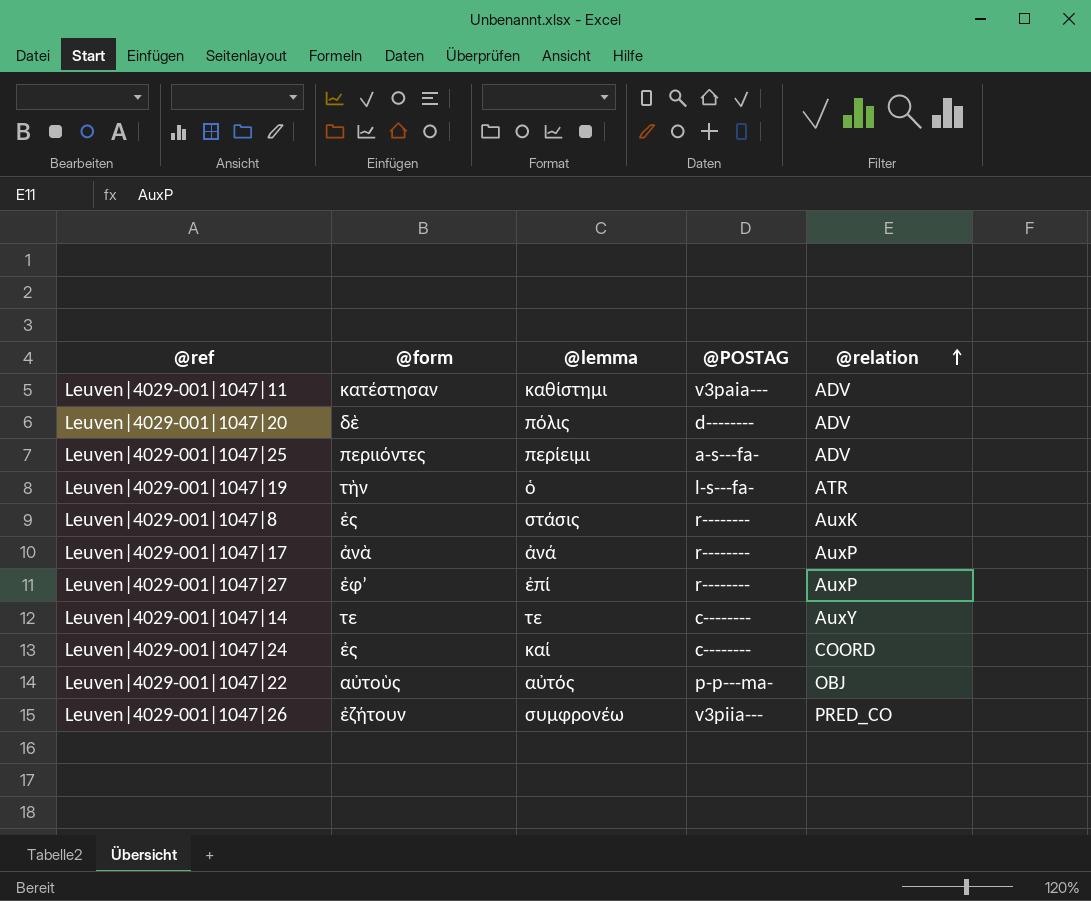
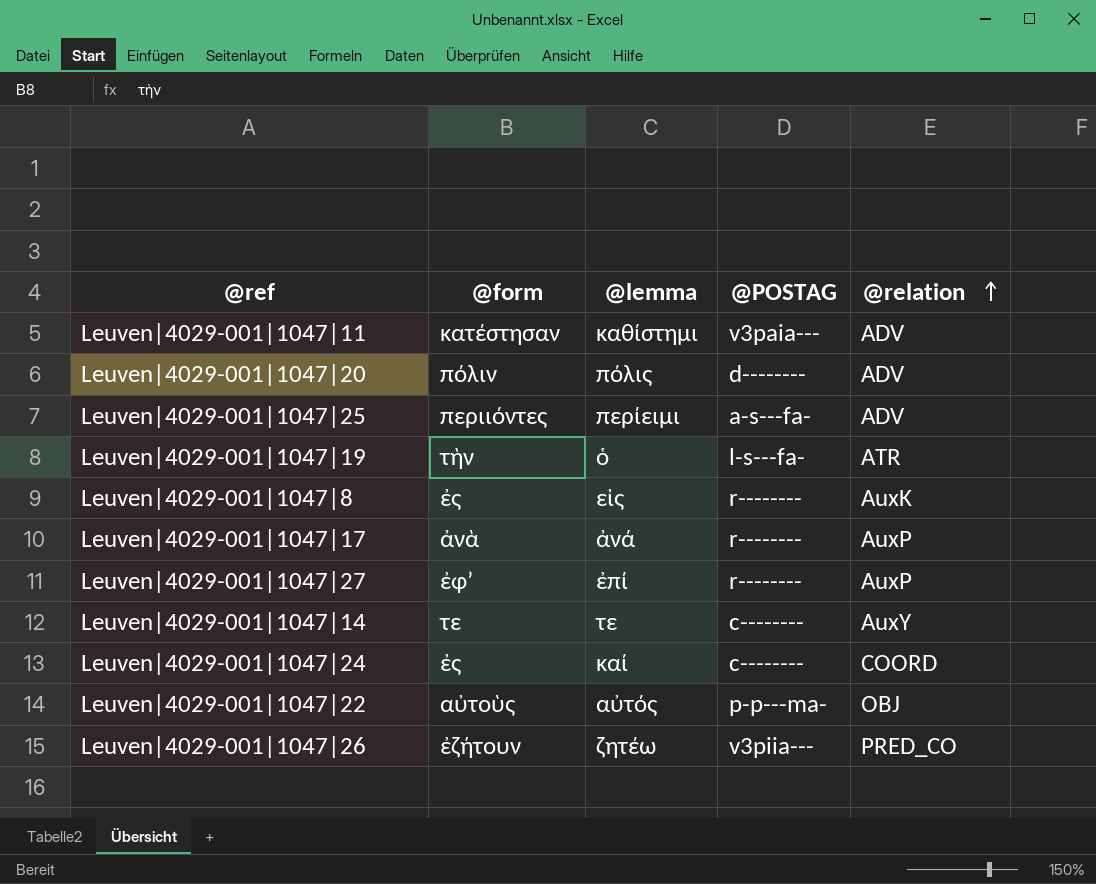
Leuven|4029-001|1047|20 | @form: δὲ -> πόλιν
Leuven|4029-001|1047|8 | @lemma: στάσις -> εἰς
Leuven|4029-001|1047|26 | @lemma: συμφρονέω -> ζητέω

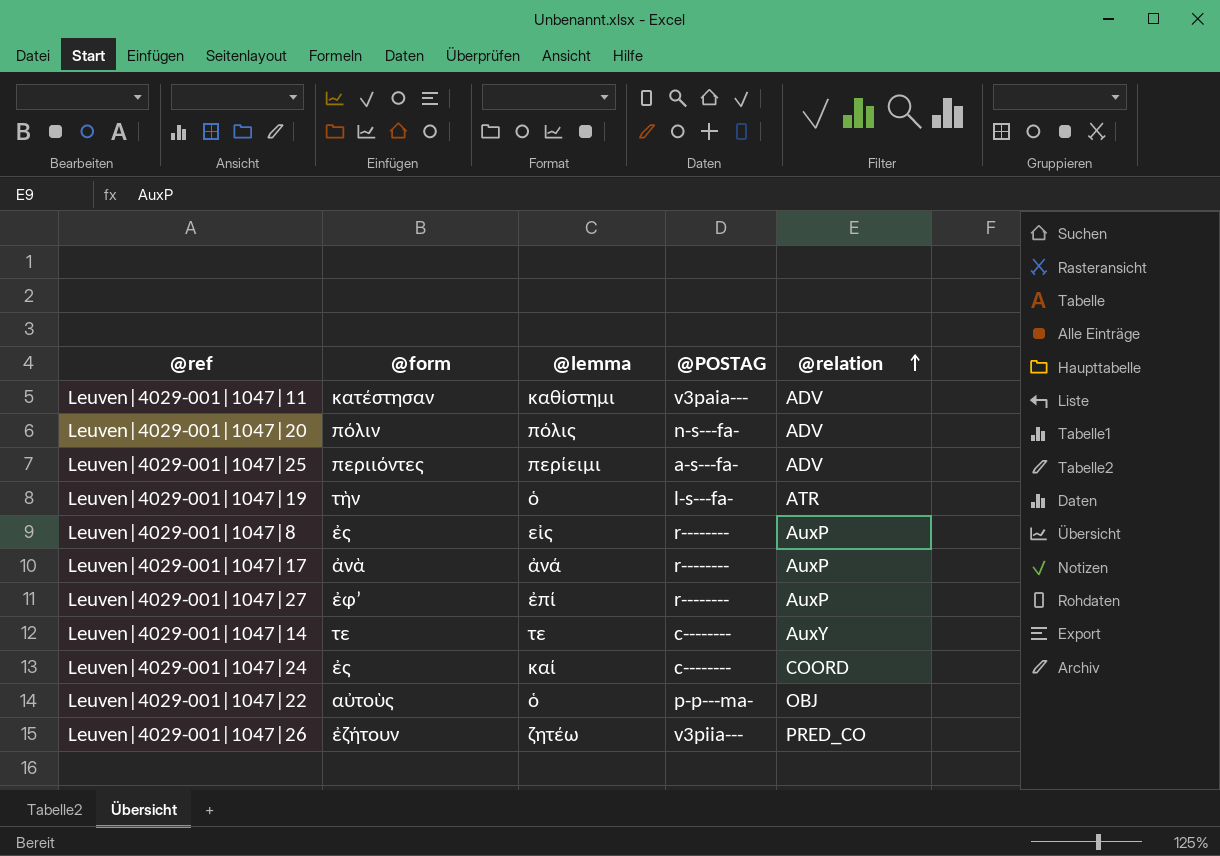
Leuven|4029-001|1047|20 | @POSTAG: d-------- -> n-s---fa-
Leuven|4029-001|1047|8 | @relation: AuxK -> AuxP
Leuven|4029-001|1047|22 | @lemma: αὐτός -> ὁ

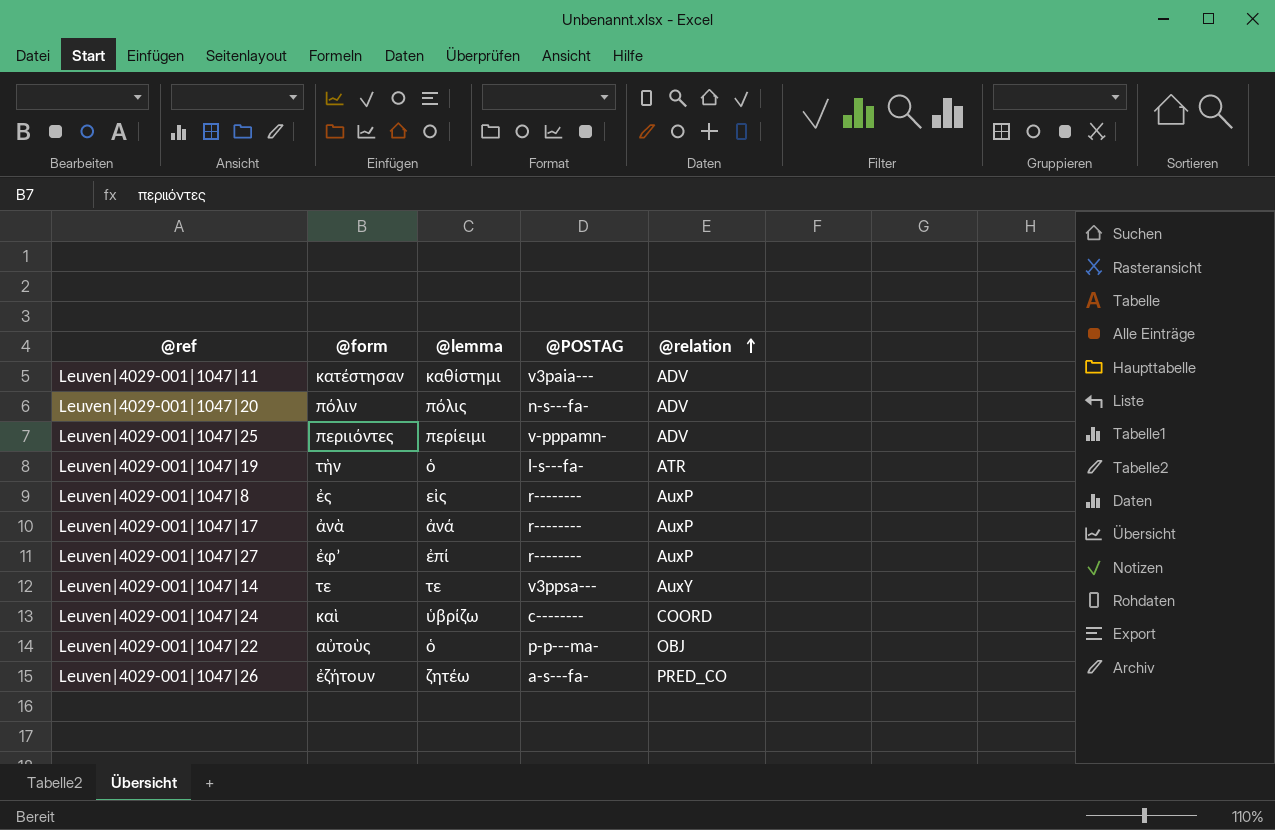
Leuven|4029-001|1047|25 | @POSTAG: a-s---fa- -> v-pppamn-
Leuven|4029-001|1047|14 | @POSTAG: c-------- -> v3ppsa---
Leuven|4029-001|1047|24 | @form: ἐς -> καὶ
Leuven|4029-001|1047|24 | @lemma: καί -> ὑβρίζω
Leuven|4029-001|1047|26 | @POSTAG: v3piia--- -> a-s---fa-

